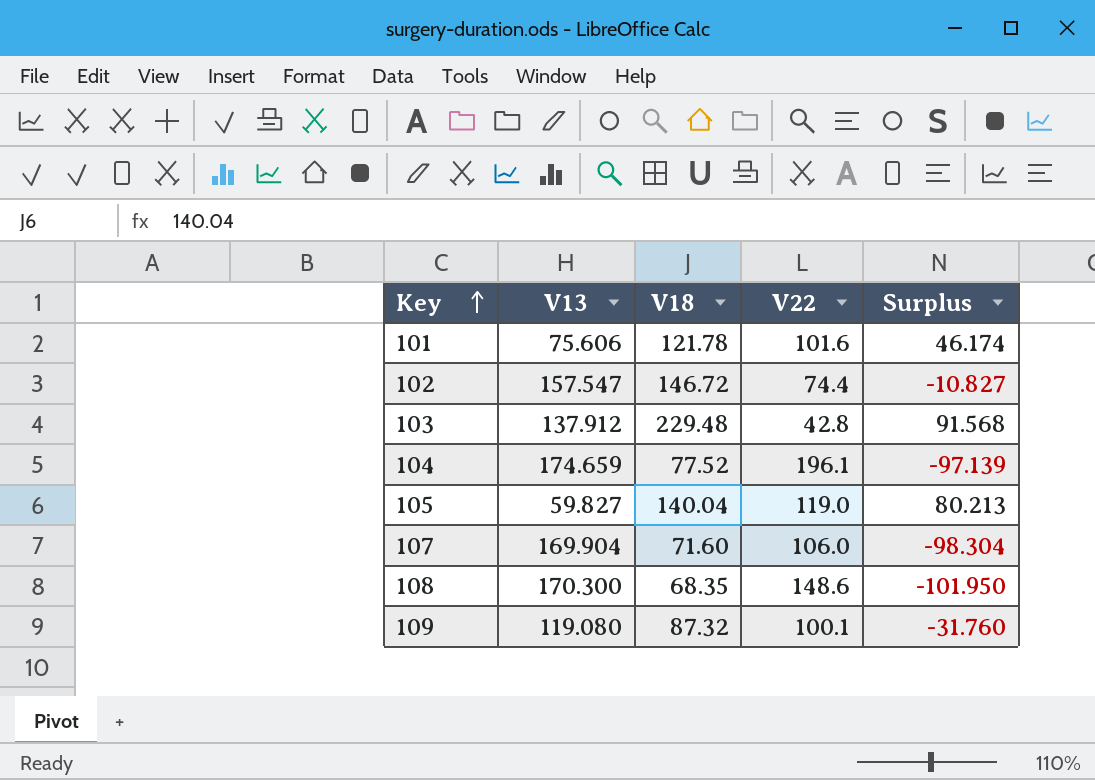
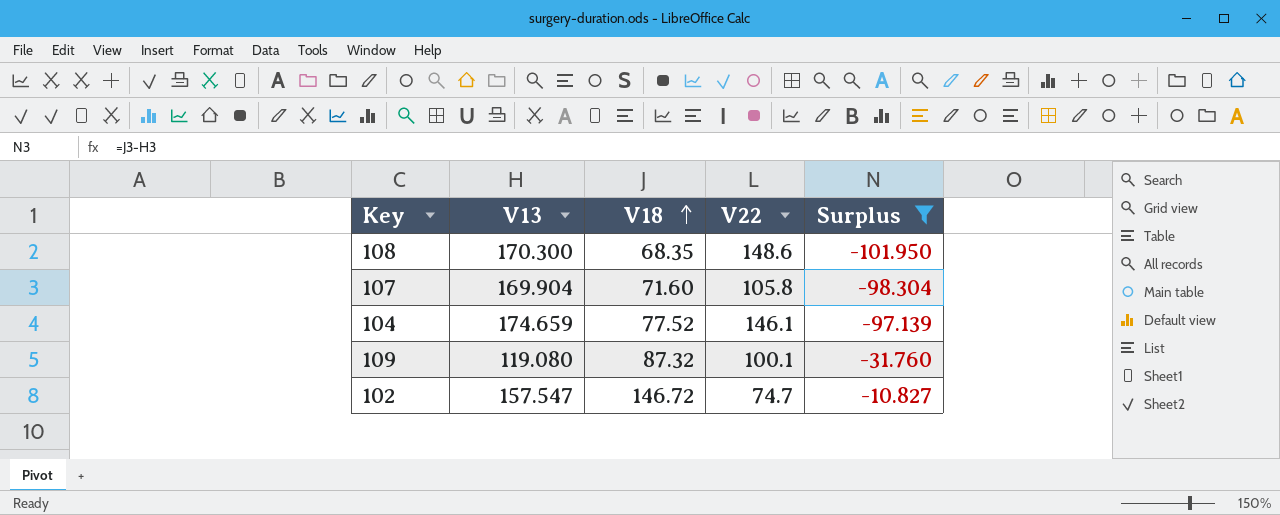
filter: none -> Surplus <= -10.827
row order: Key ascending -> V18 ascending
107 | V22: 106.0 -> 105.8
104 | V22: 196.1 -> 146.1
102 | V22: 74.4 -> 74.7

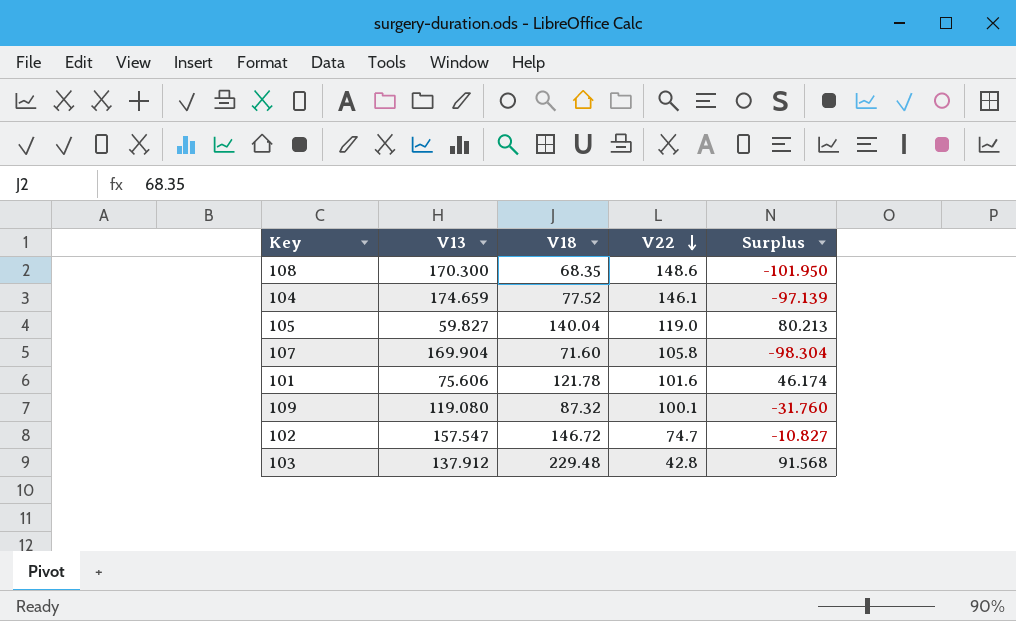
filter: Surplus <= -10.827 -> none
row order: V18 ascending -> V22 descending

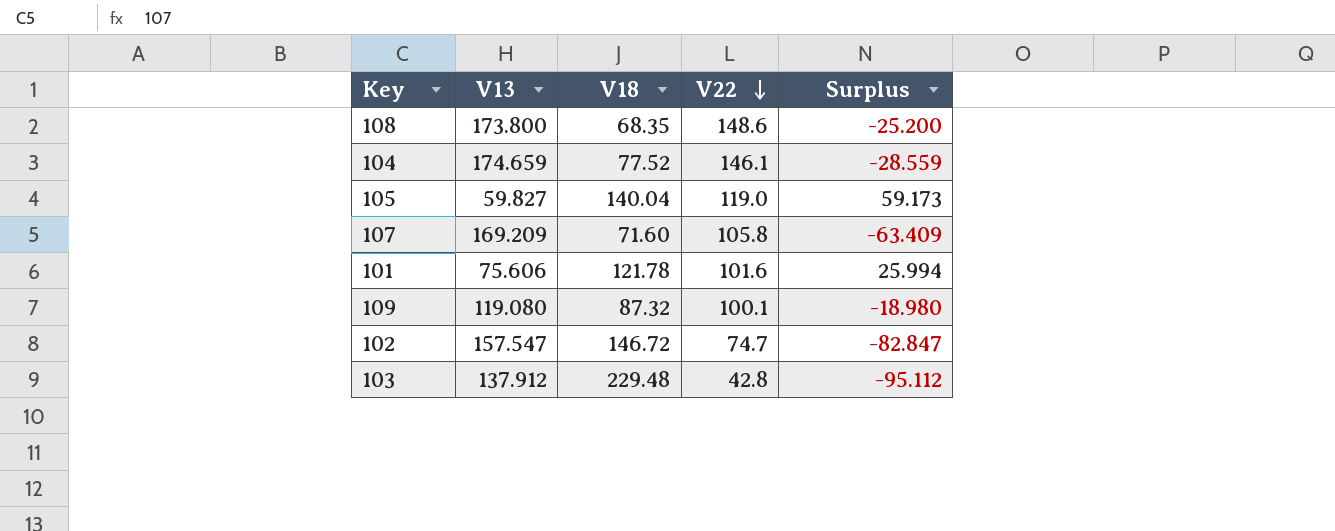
column Surplus | formula: [V18] - [V13] -> [V22] - [V13]
108 | V13: 170.300 -> 173.800
107 | V13: 169.904 -> 169.209

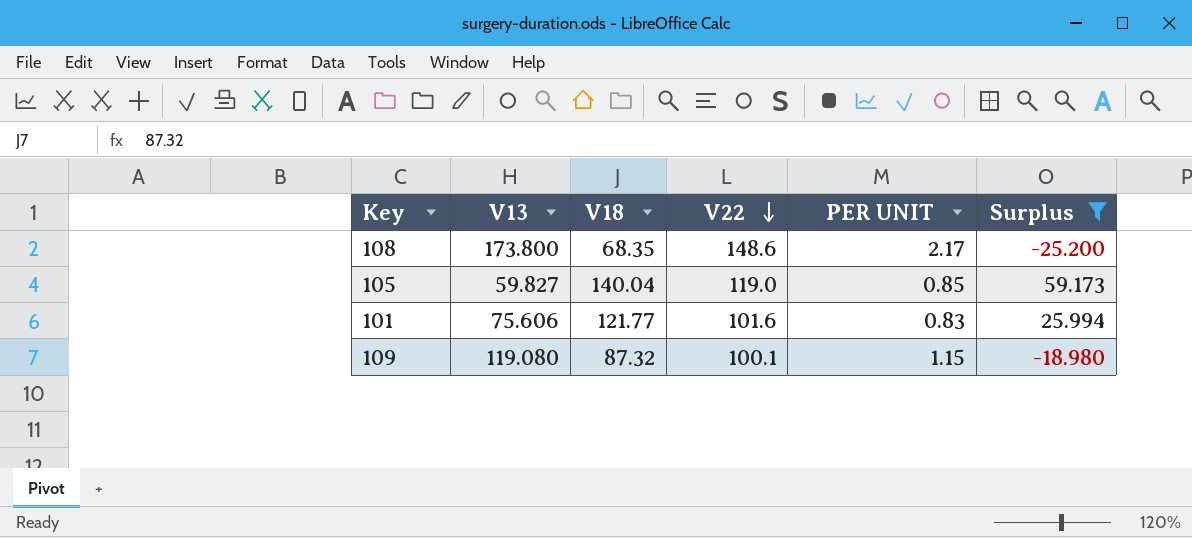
filter: none -> Surplus >= -25.200
column PER UNIT | formula: none -> [V22] / [V18]
101 | V18: 121.78 -> 121.77

